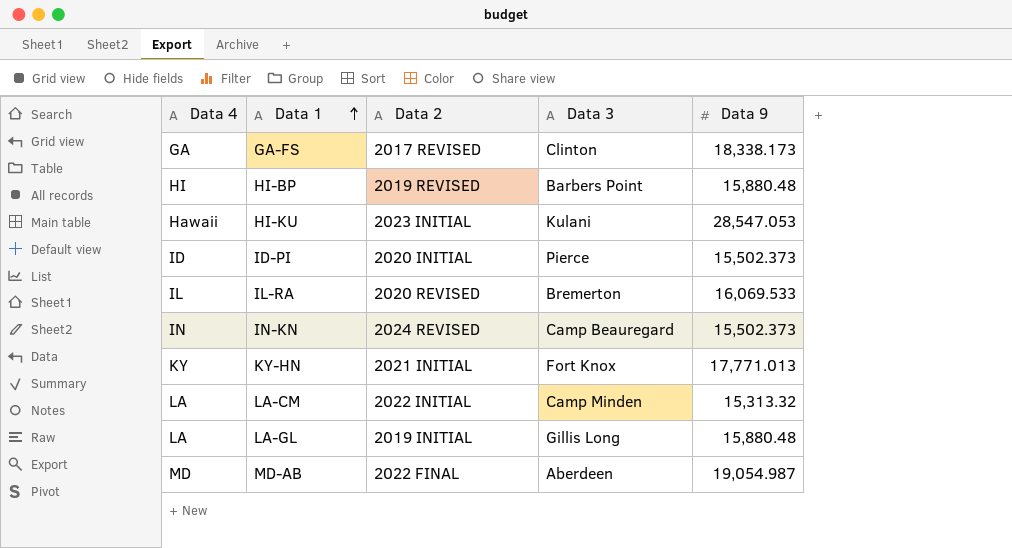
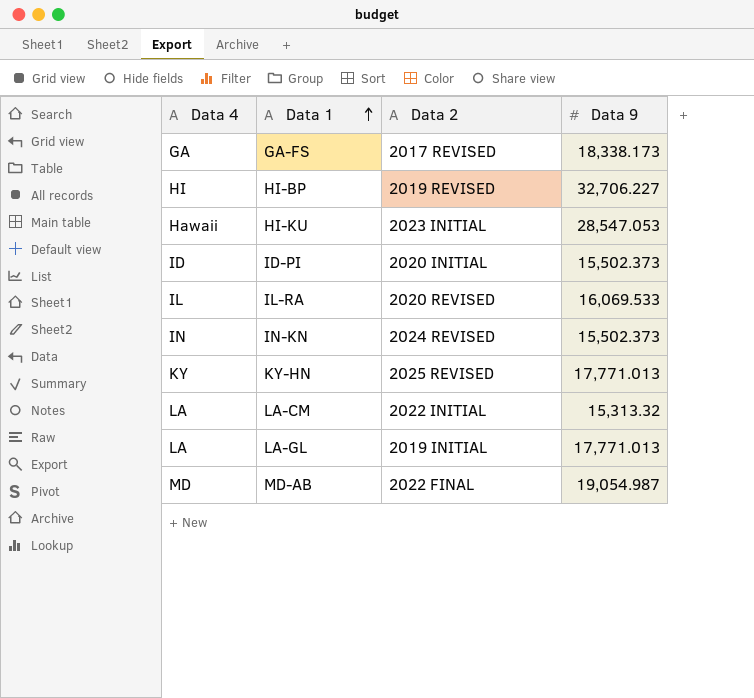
column Data 3 | position: 4 -> none
HI-BP | Data 9: 15,880.48 -> 32,706.227
KY-HN | Data 2: 2021 INITIAL -> 2025 REVISED
LA-GL | Data 9: 15,880.48 -> 17,771.013

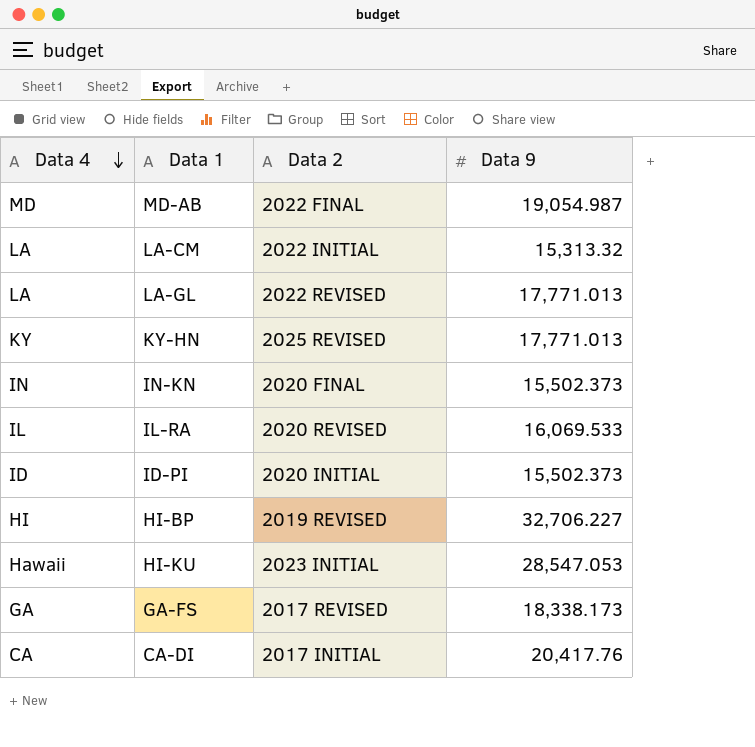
row order: Data 1 ascending -> Data 4 descending
LA-GL | Data 2: 2019 INITIAL -> 2022 REVISED
IN-KN | Data 2: 2024 REVISED -> 2020 FINAL
row CA-DI: none -> CA | 2017 INITIAL | 20,417.76

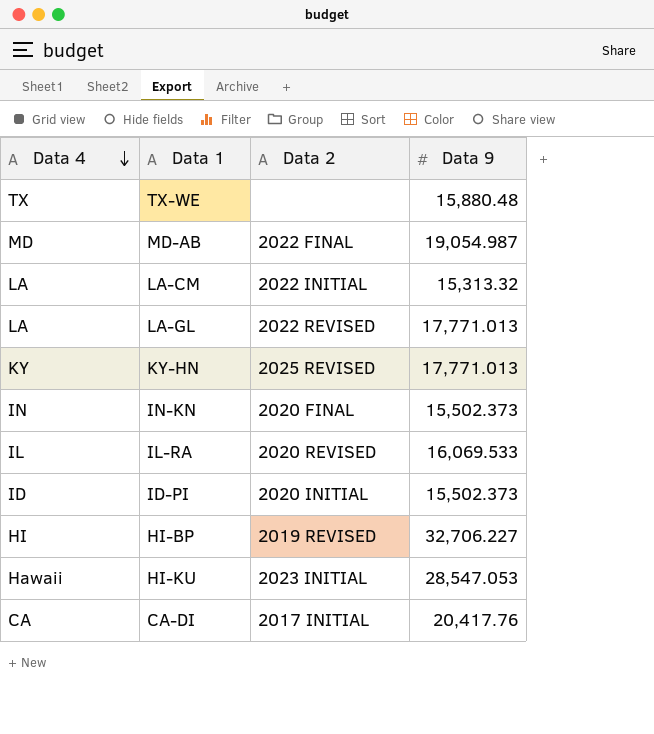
row GA-FS: GA | 2017 REVISED | 18,338.173 -> none
row TX-WE: none -> TX | none | 15,880.48

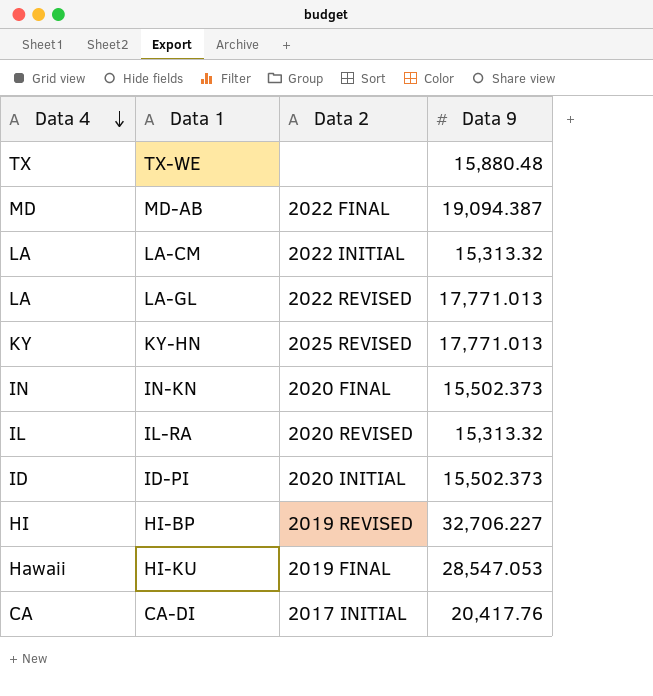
MD-AB | Data 9: 19,054.987 -> 19,094.387
IL-RA | Data 9: 16,069.533 -> 15,313.32
HI-KU | Data 2: 2023 INITIAL -> 2019 FINAL

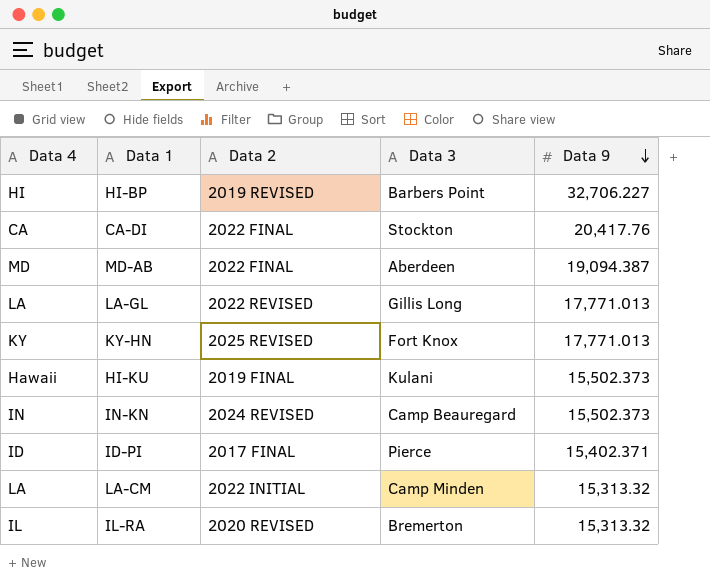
row order: Data 4 descending -> Data 9 descending
column Data 3 | position: none -> 4
row TX-WE: TX | none | 15,880.48 -> none
CA-DI | Data 2: 2017 INITIAL -> 2022 FINAL
HI-KU | Data 9: 28,547.053 -> 15,502.373
IN-KN | Data 2: 2020 FINAL -> 2024 REVISED
ID-PI | Data 2: 2020 INITIAL -> 2017 FINAL
ID-PI | Data 9: 15,502.373 -> 15,402.371

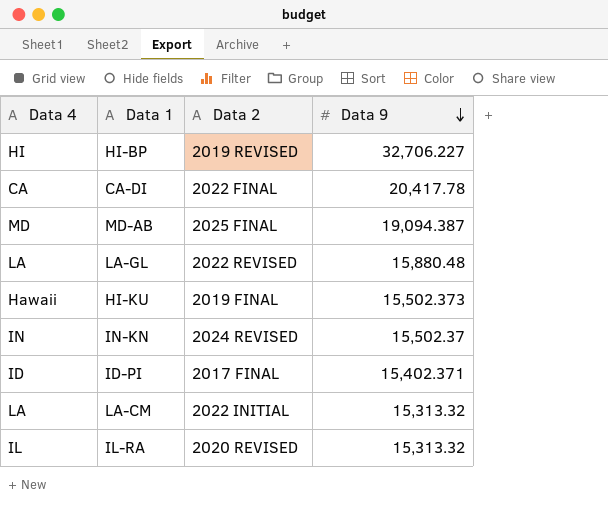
column Data 3 | position: 4 -> none
row KY-HN: KY | 2025 REVISED | Fort Knox | 17,771.013 -> none
CA-DI | Data 9: 20,417.76 -> 20,417.78
MD-AB | Data 2: 2022 FINAL -> 2025 FINAL
LA-GL | Data 9: 17,771.013 -> 15,880.48
IN-KN | Data 9: 15,502.373 -> 15,502.37

